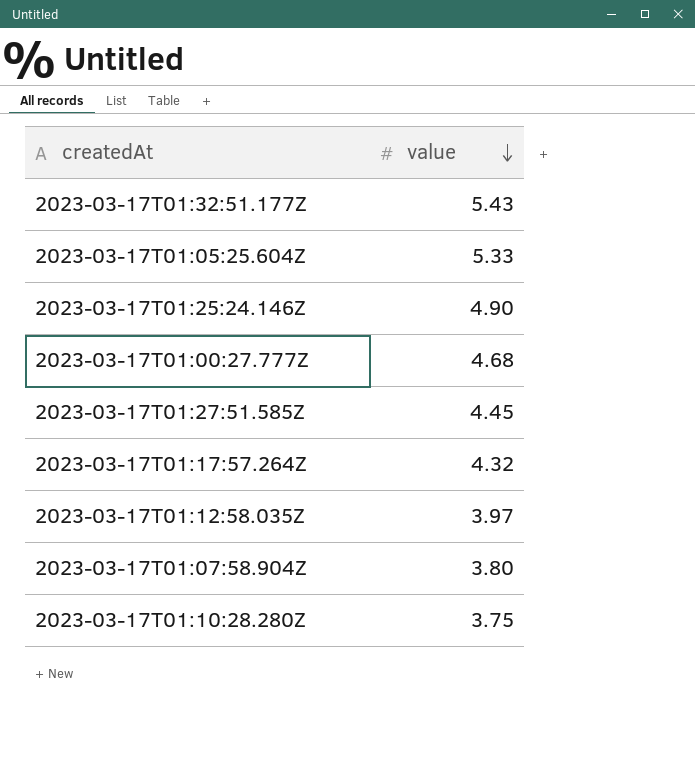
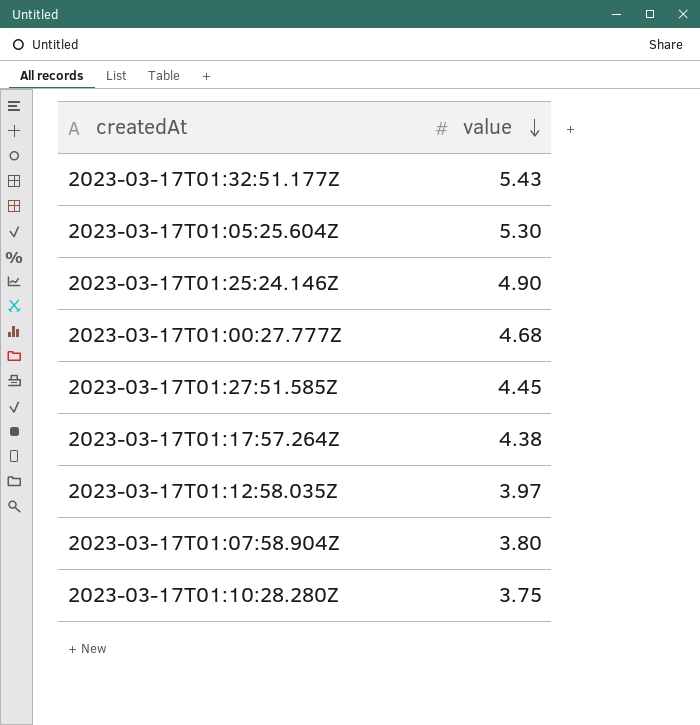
2023-03-17T01:05:25.604Z | value: 5.33 -> 5.30
2023-03-17T01:17:57.264Z | value: 4.32 -> 4.38

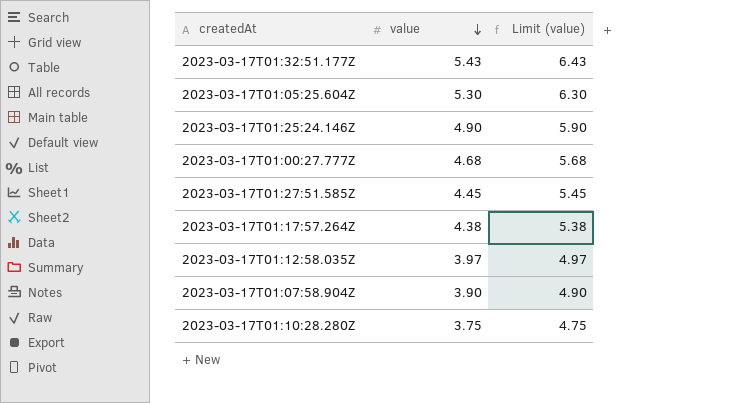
column Limit (value) | formula: none -> [value] + 1
2023-03-17T01:07:58.904Z | value: 3.80 -> 3.90

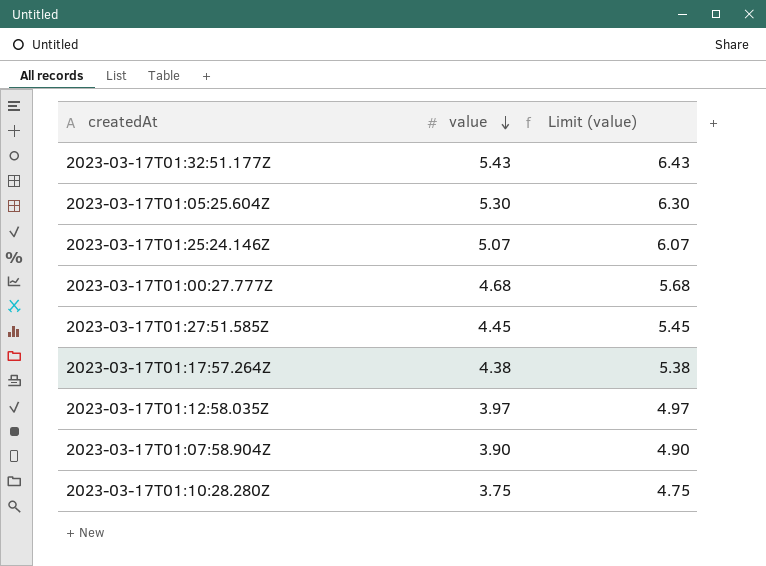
2023-03-17T01:25:24.146Z | value: 4.90 -> 5.07
2023-03-17T01:25:24.146Z | Limit (value): 5.90 -> 6.07

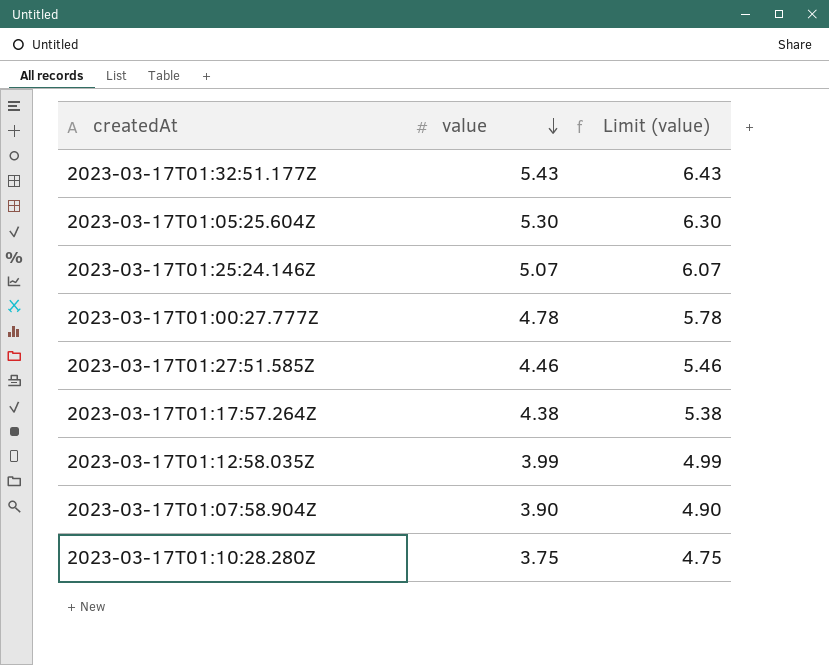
2023-03-17T01:00:27.777Z | value: 4.68 -> 4.78
2023-03-17T01:00:27.777Z | Limit (value): 5.68 -> 5.78
2023-03-17T01:27:51.585Z | value: 4.45 -> 4.46
2023-03-17T01:27:51.585Z | Limit (value): 5.45 -> 5.46
2023-03-17T01:12:58.035Z | value: 3.97 -> 3.99
2023-03-17T01:12:58.035Z | Limit (value): 4.97 -> 4.99

